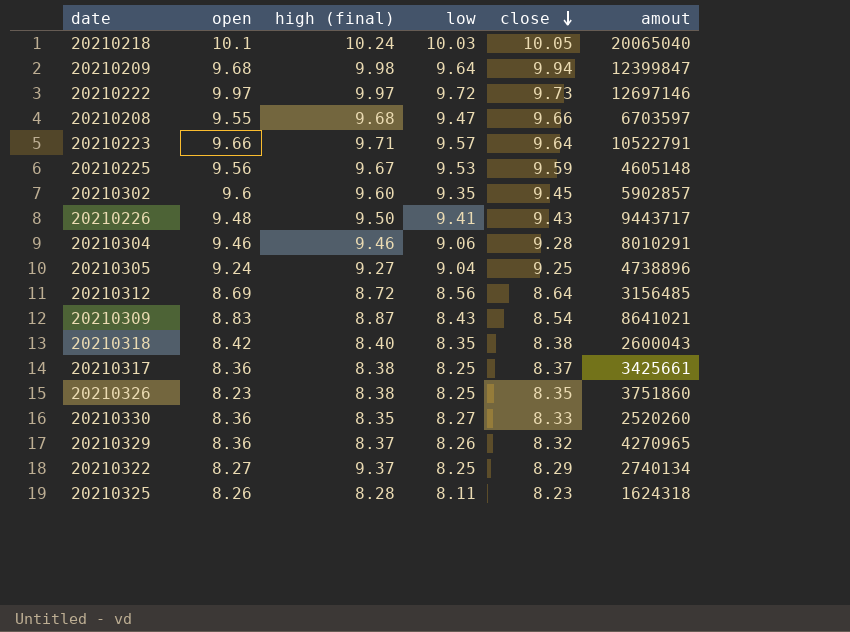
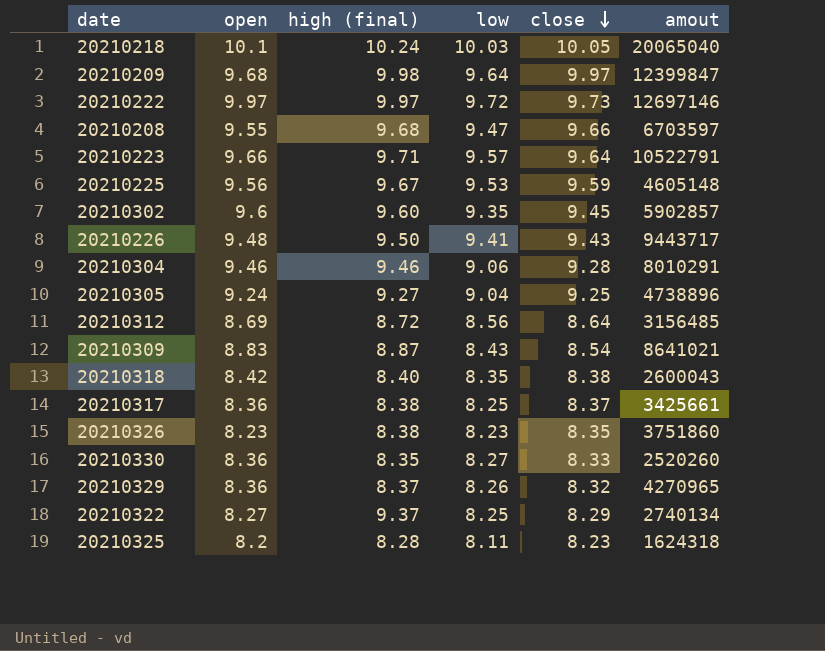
20210209 | close: 9.94 -> 9.97
20210326 | low: 8.25 -> 8.23
20210325 | open: 8.26 -> 8.2

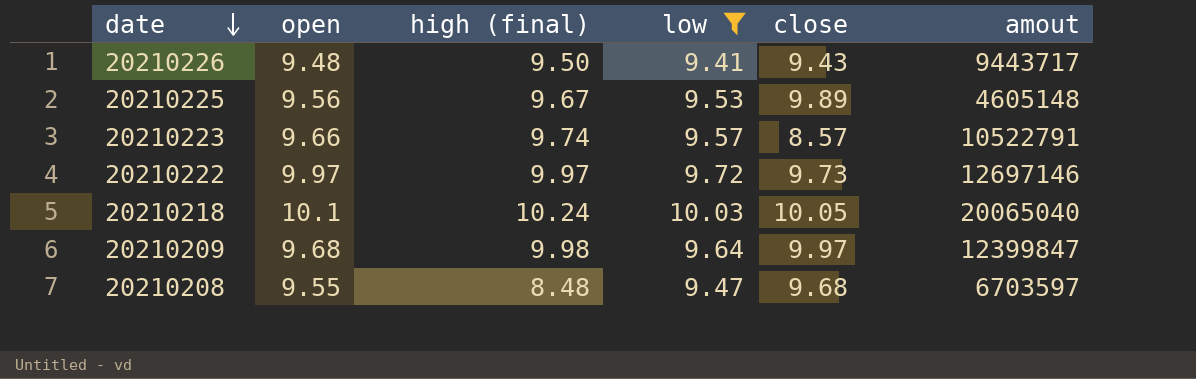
filter: none -> low >= 9.41
row order: close descending -> date descending
20210225 | close: 9.59 -> 9.89
20210223 | high (final): 9.71 -> 9.74
20210223 | close: 9.64 -> 8.57
20210208 | high (final): 9.68 -> 8.48
20210208 | close: 9.66 -> 9.68

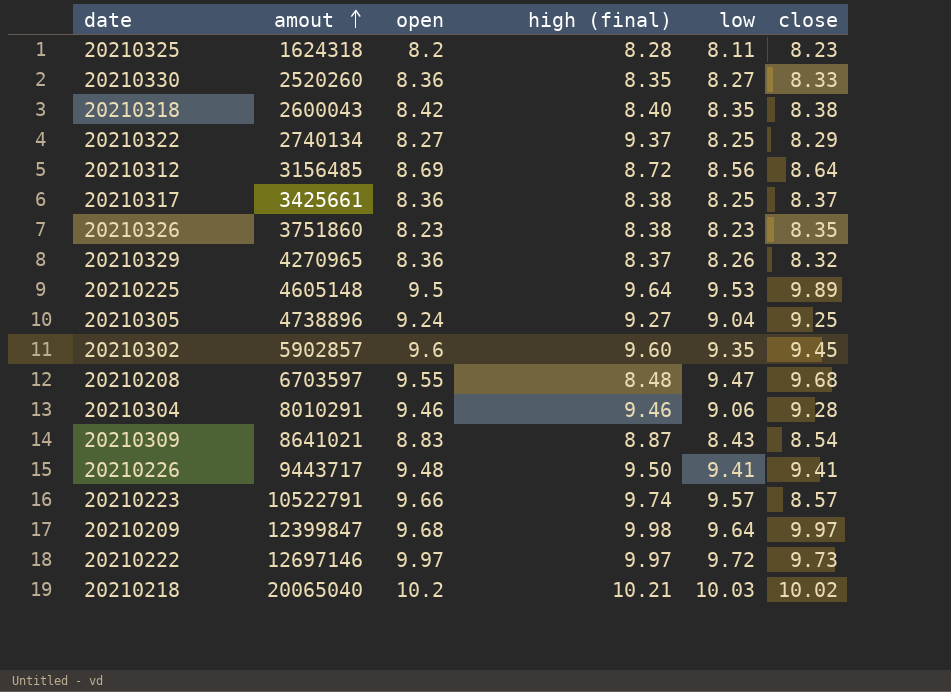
filter: low >= 9.41 -> none
row order: date descending -> amout ascending
column amout | position: 6 -> 2
20210225 | open: 9.56 -> 9.5
20210225 | high (final): 9.67 -> 9.64
20210226 | close: 9.43 -> 9.41
20210218 | open: 10.1 -> 10.2
20210218 | high (final): 10.24 -> 10.21
20210218 | close: 10.05 -> 10.02

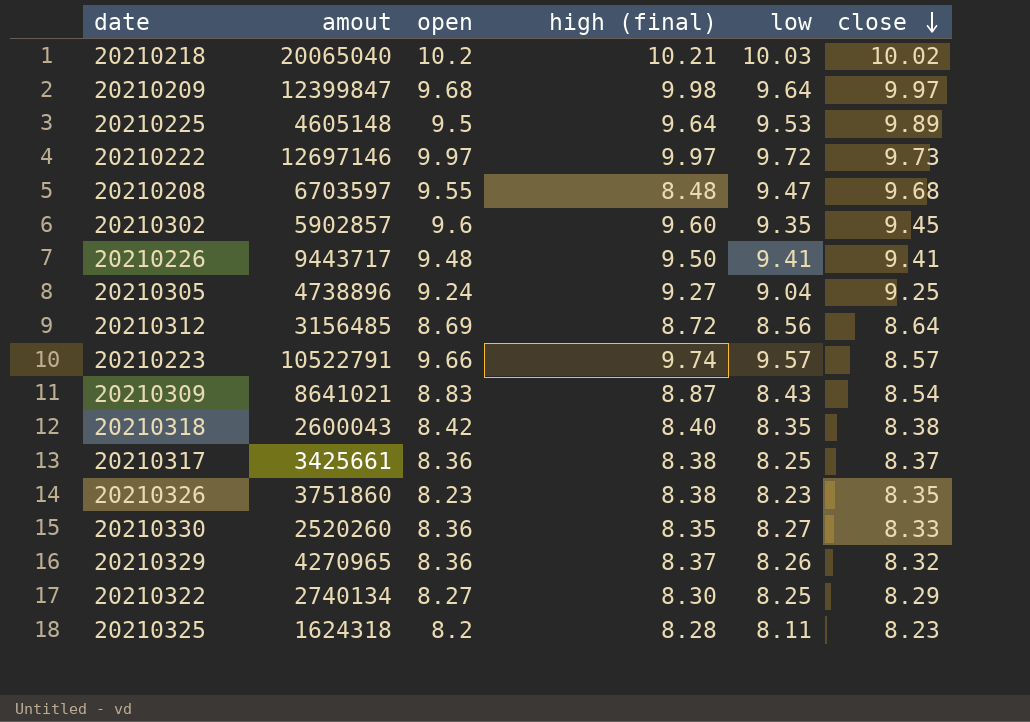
row order: amout ascending -> close descending
row 20210304: 8010291 | 9.46 | 9.46 | 9.06 | 9.28 -> none
20210322 | high (final): 9.37 -> 8.30

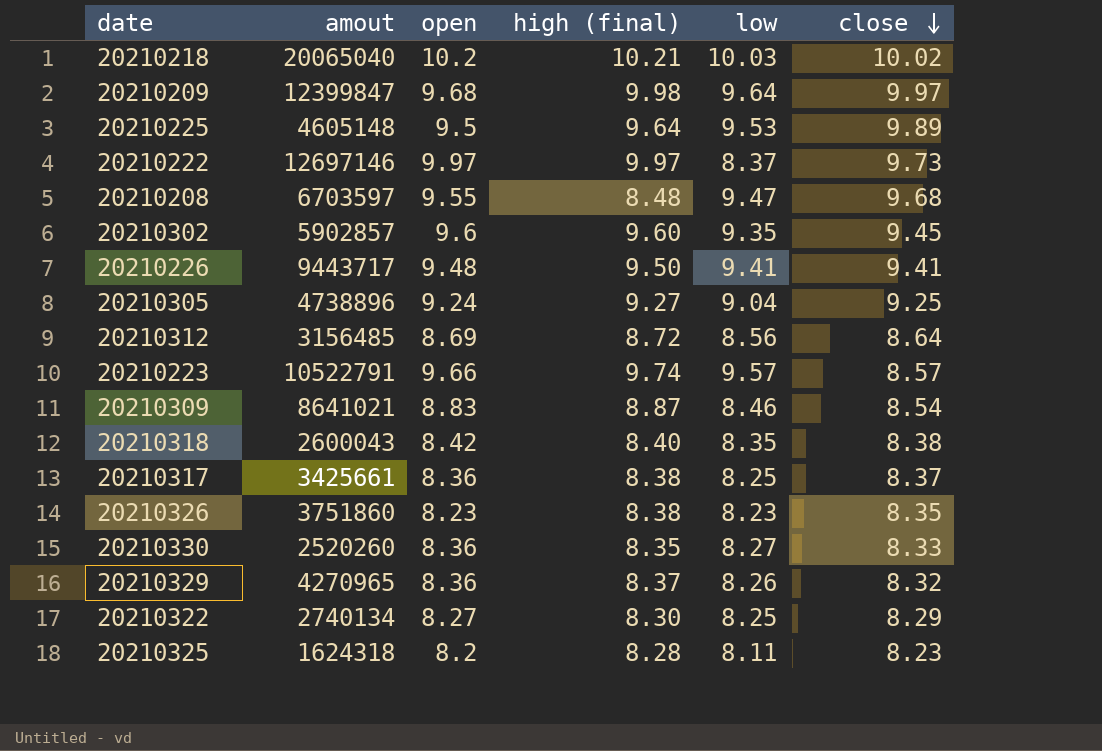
20210222 | low: 9.72 -> 8.37
20210309 | low: 8.43 -> 8.46

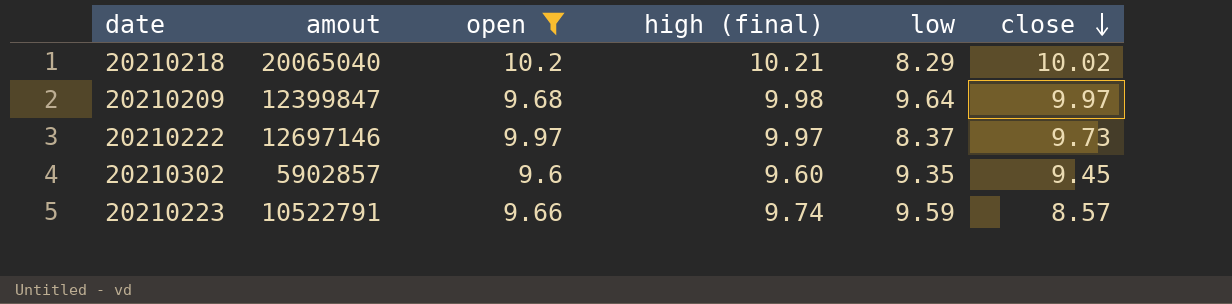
filter: none -> open >= 9.6
20210218 | low: 10.03 -> 8.29
20210223 | low: 9.57 -> 9.59

